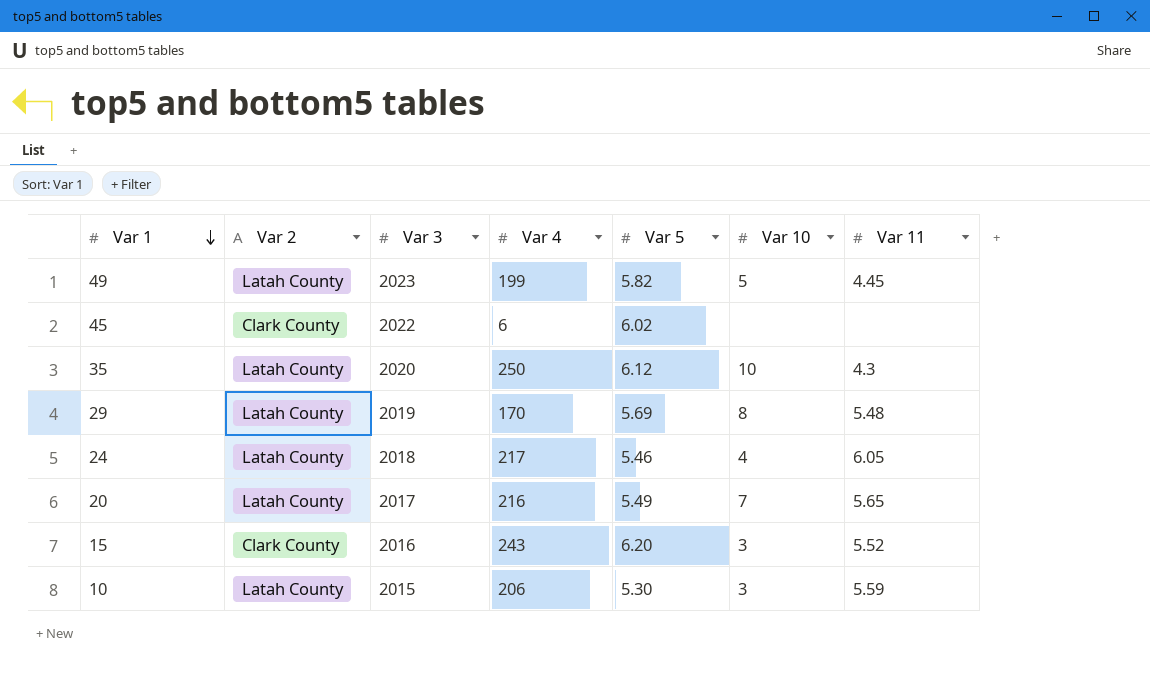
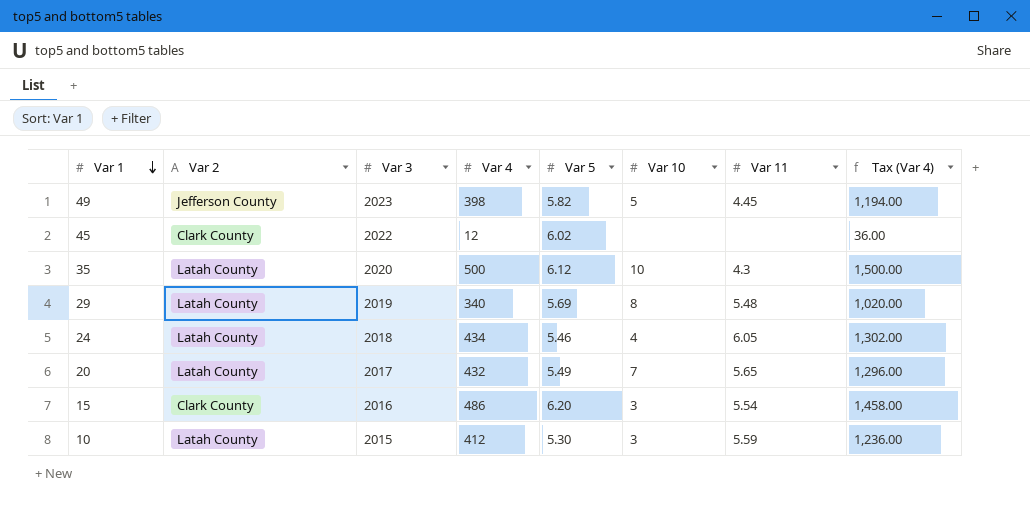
column Tax (Var 4) | formula: none -> [Var 4] * 3
49 | Var 2: Latah County -> Jefferson County
49 | Var 4: 199 -> 398
45 | Var 4: 6 -> 12
35 | Var 4: 250 -> 500
29 | Var 4: 170 -> 340
24 | Var 4: 217 -> 434
20 | Var 4: 216 -> 432
15 | Var 4: 243 -> 486
15 | Var 11: 5.52 -> 5.54
10 | Var 4: 206 -> 412

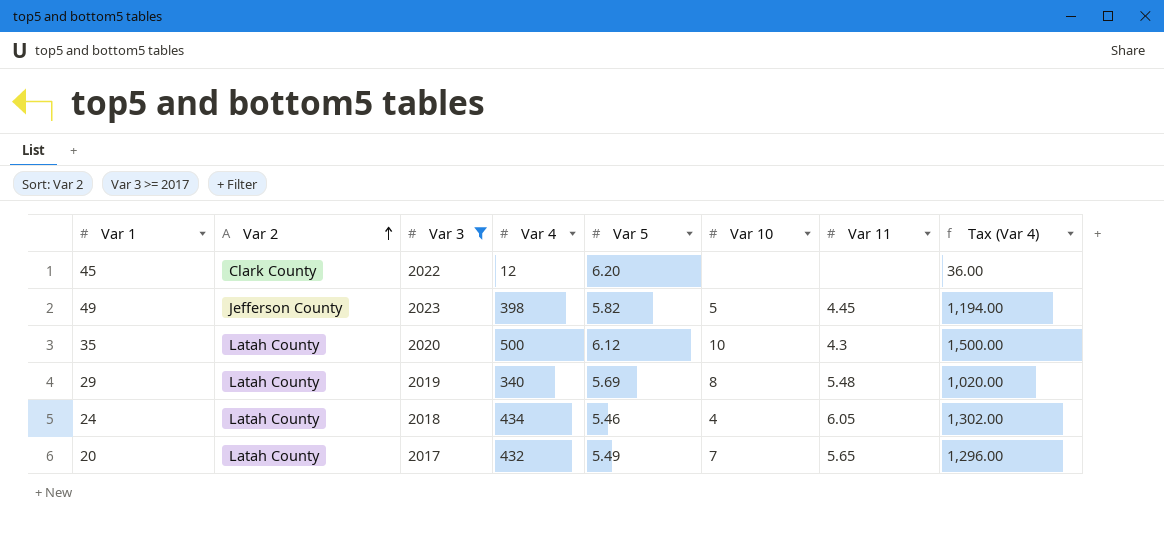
filter: none -> Var 3 >= 2017
row order: Var 1 descending -> Var 2 ascending
45 | Var 5: 6.02 -> 6.20

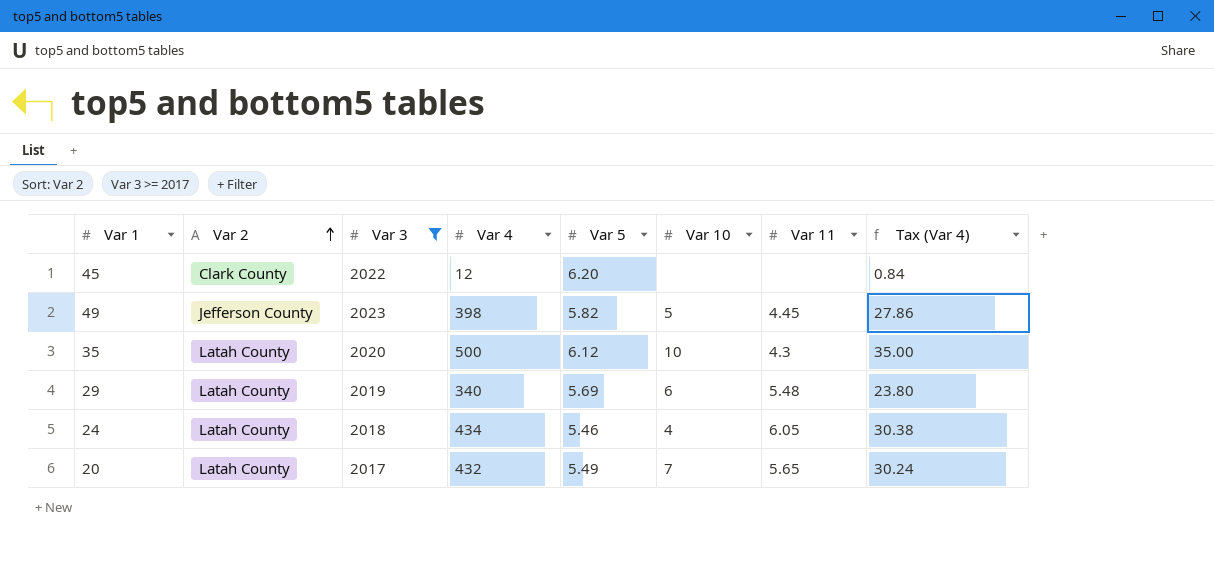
column Tax (Var 4) | formula: [Var 4] * 3 -> [Var 4] * 0.07
29 | Var 10: 8 -> 6

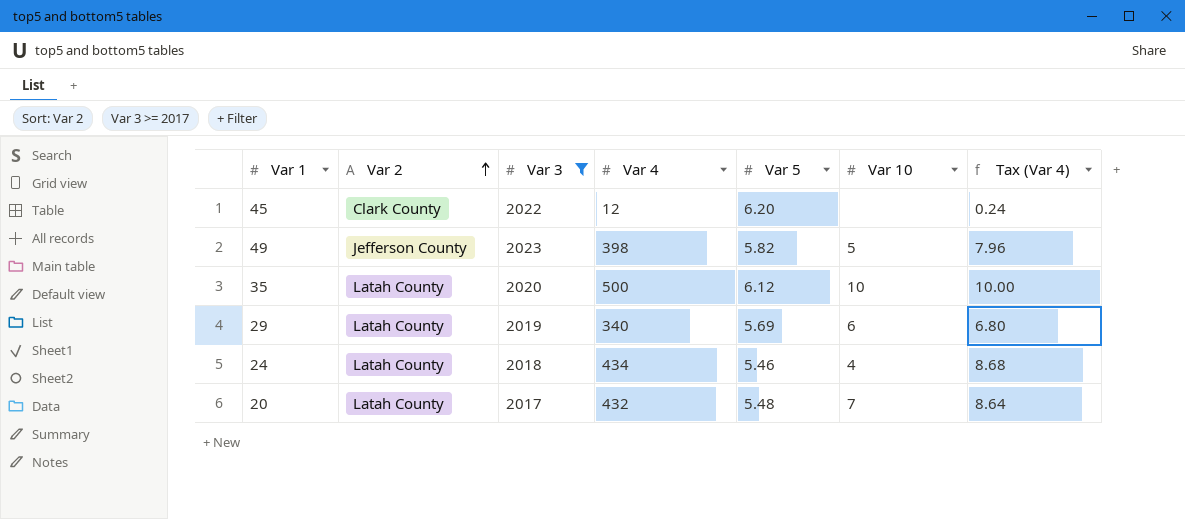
column Var 11 | position: 7 -> none
column Tax (Var 4) | formula: [Var 4] * 0.07 -> [Var 4] * 0.02
20 | Var 5: 5.49 -> 5.48

